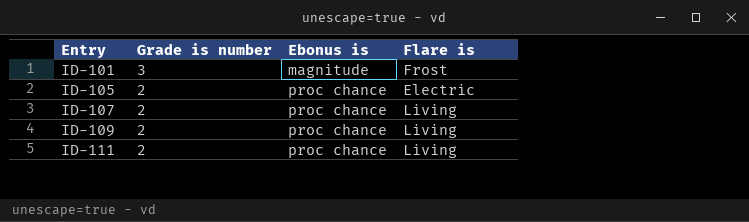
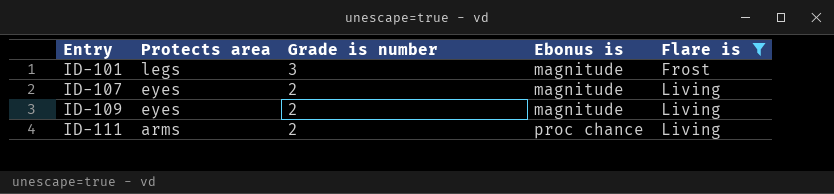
filter: none -> Flare is != Electric
column Protects area | position: none -> 2
ID-107 | Ebonus is: proc chance -> magnitude
ID-109 | Ebonus is: proc chance -> magnitude

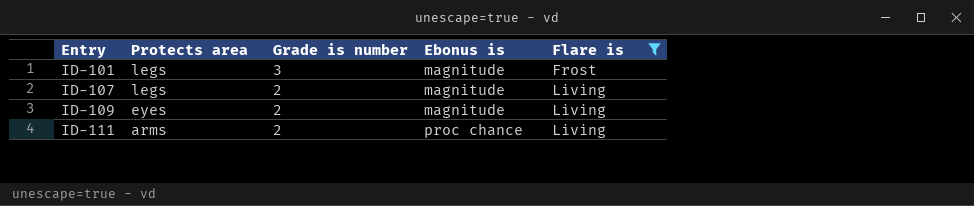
ID-107 | Protects area: eyes -> legs

